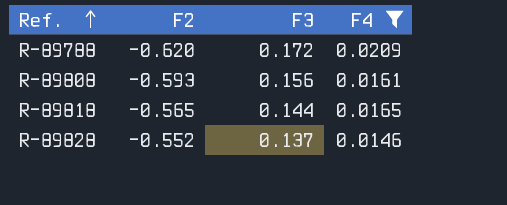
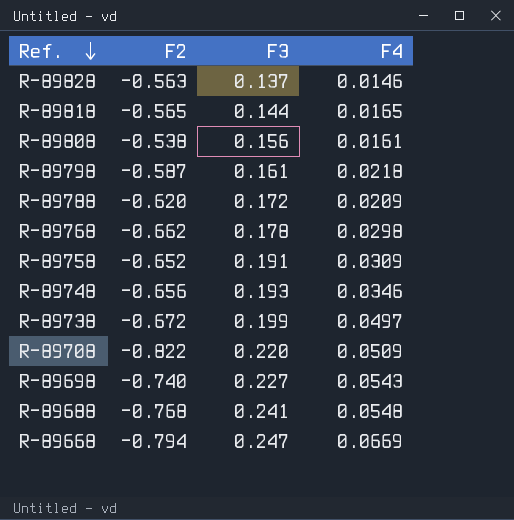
filter: F4 <= 0.0209 -> none
row order: Ref. ascending -> Ref. descending
R-89828 | F2: -0.552 -> -0.563
R-89808 | F2: -0.593 -> -0.538

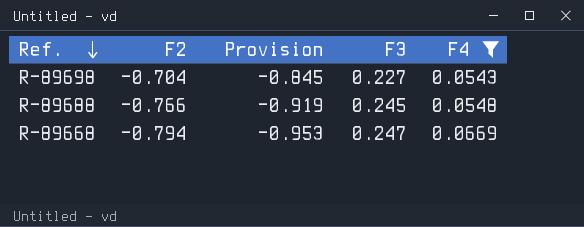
filter: none -> F4 >= 0.0543
column Provision | formula: none -> [F2] * 1.2
R-89698 | F2: -0.740 -> -0.704
R-89688 | F2: -0.768 -> -0.766
R-89688 | F3: 0.241 -> 0.245

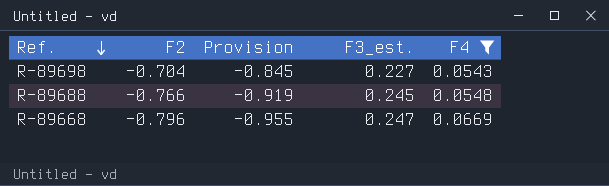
column name: F3 -> F3_est.
R-89668 | F2: -0.794 -> -0.796
R-89668 | Provision: -0.953 -> -0.955

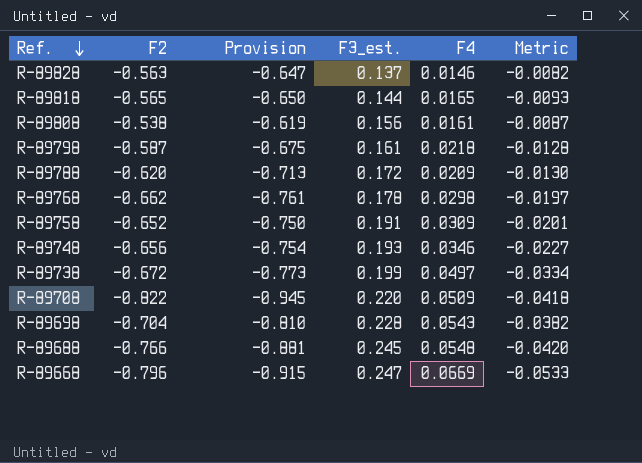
filter: F4 >= 0.0543 -> none
column Provision | formula: [F2] * 1.2 -> [F2] * 1.15
column Metric | formula: none -> [F2] * [F4]
R-89698 | F3_est.: 0.227 -> 0.228

